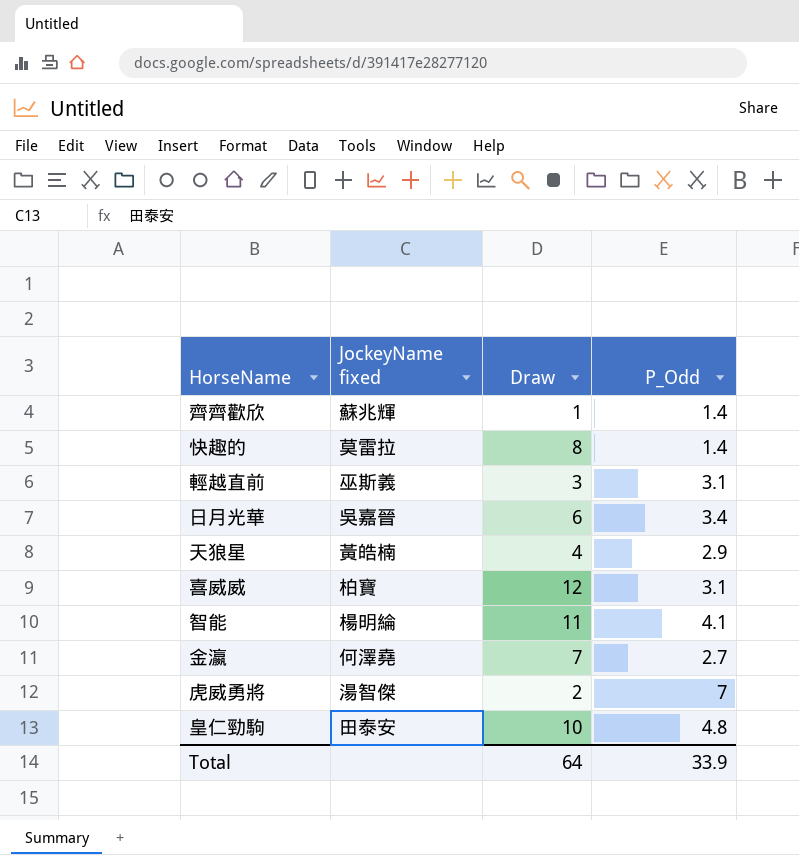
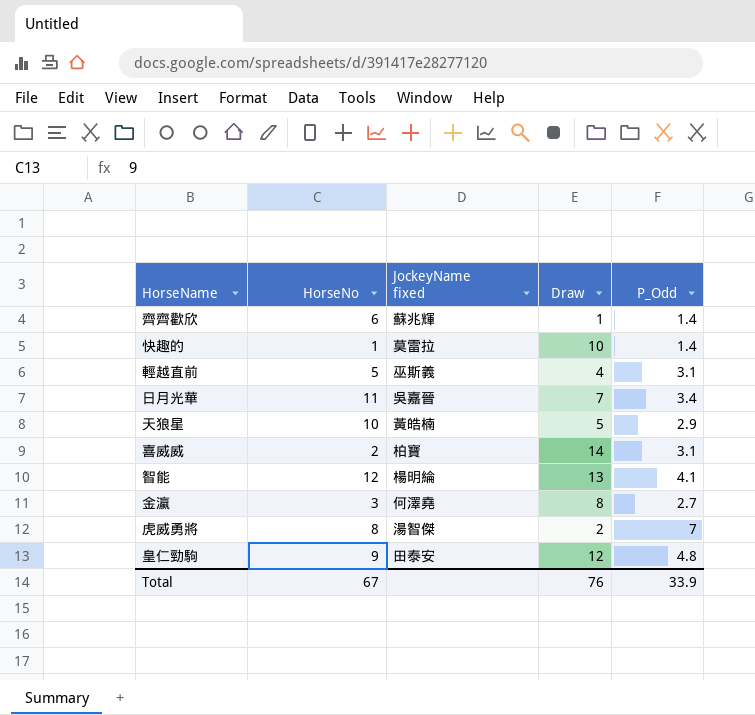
column HorseNo | position: none -> 2
快趣的 | Draw: 8 -> 10
輕越直前 | Draw: 3 -> 4
日月光華 | Draw: 6 -> 7
天狼星 | Draw: 4 -> 5
喜威威 | Draw: 12 -> 14
智能 | Draw: 11 -> 13
金瀛 | Draw: 7 -> 8
皇仁勁駒 | Draw: 10 -> 12
Total | Draw: 64 -> 76

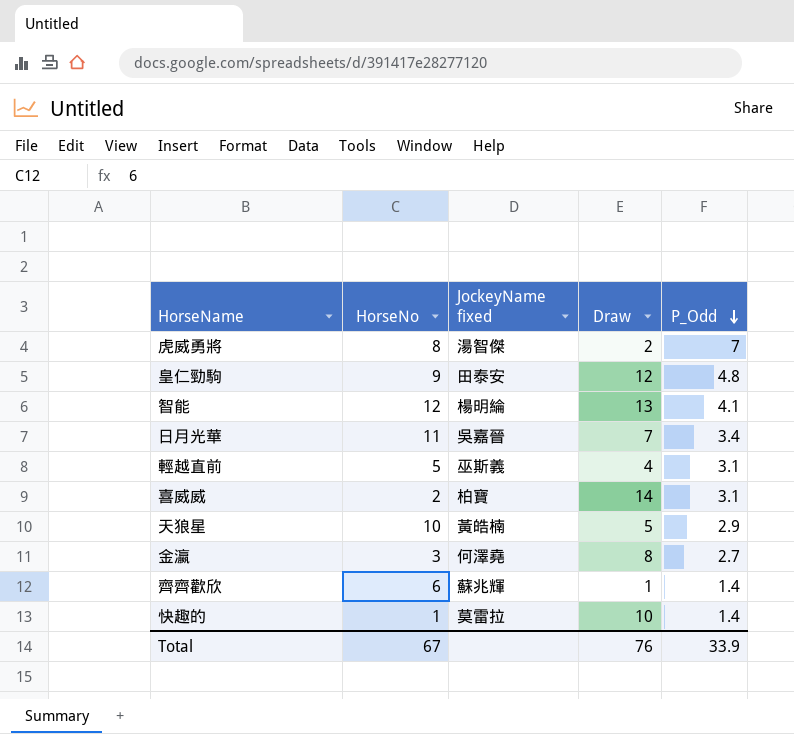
row order: none -> P_Odd descending

